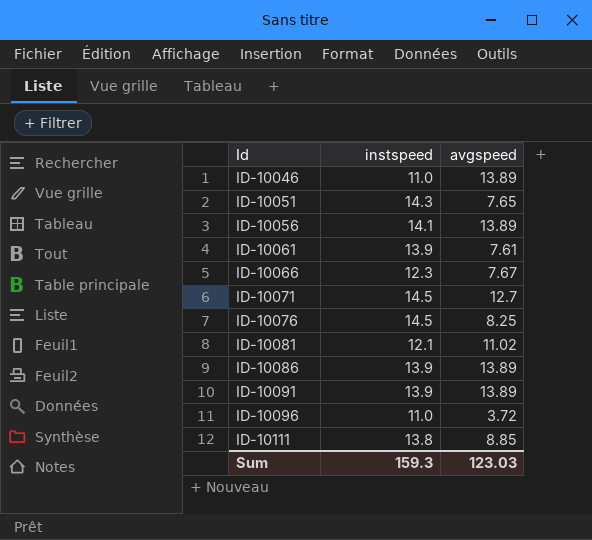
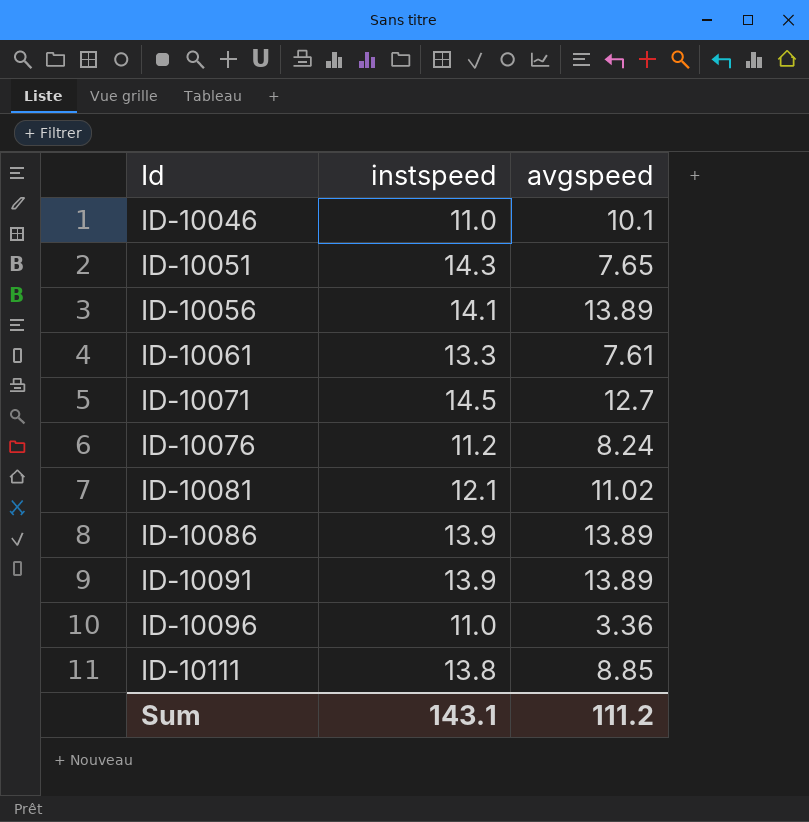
row ID-10066: 12.3 | 7.67 -> none
ID-10046 | avgspeed: 13.89 -> 10.1
ID-10061 | instspeed: 13.9 -> 13.3
ID-10076 | instspeed: 14.5 -> 11.2
ID-10076 | avgspeed: 8.25 -> 8.24
ID-10096 | avgspeed: 3.72 -> 3.36
Sum | instspeed: 159.3 -> 143.1
Sum | avgspeed: 123.03 -> 111.2

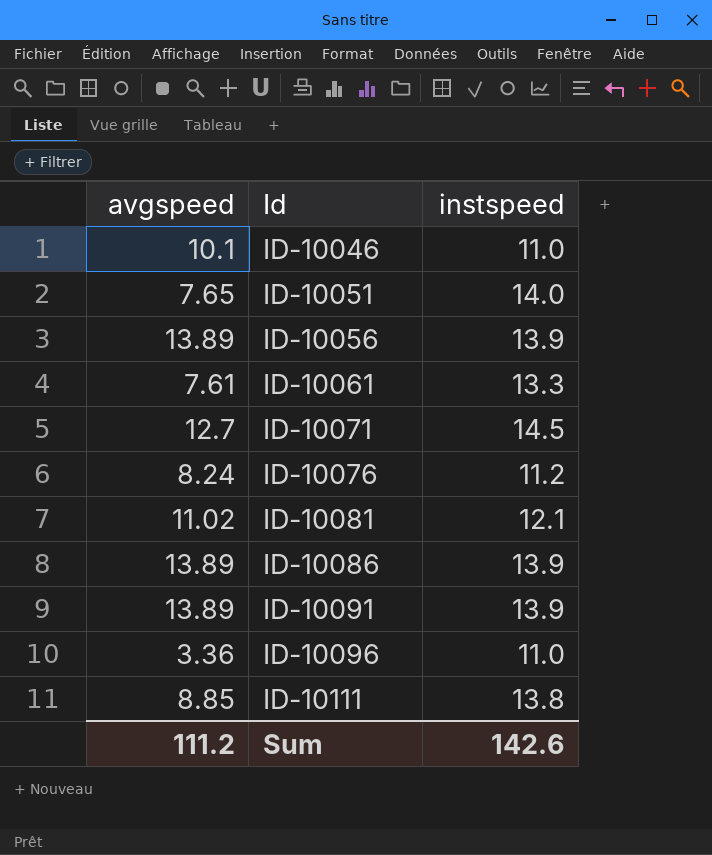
column avgspeed | position: 3 -> 1
ID-10051 | instspeed: 14.3 -> 14.0
ID-10056 | instspeed: 14.1 -> 13.9
Sum | instspeed: 143.1 -> 142.6

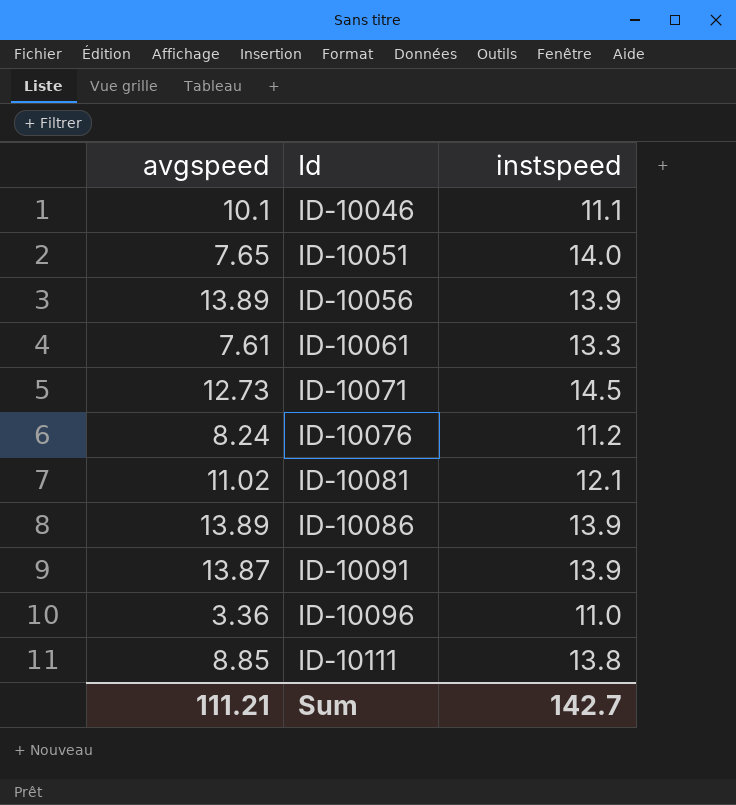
ID-10046 | instspeed: 11.0 -> 11.1
ID-10071 | avgspeed: 12.7 -> 12.73
ID-10091 | avgspeed: 13.89 -> 13.87
Sum | avgspeed: 111.2 -> 111.21
Sum | instspeed: 142.6 -> 142.7

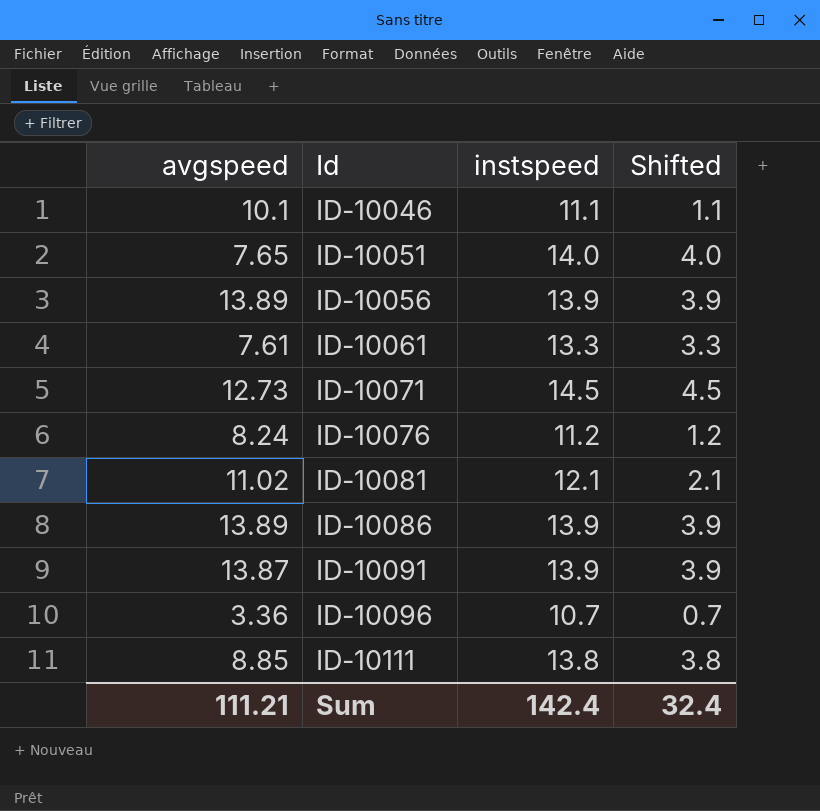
column Shifted | formula: none -> [instspeed] - 10
ID-10096 | instspeed: 11.0 -> 10.7
Sum | instspeed: 142.7 -> 142.4

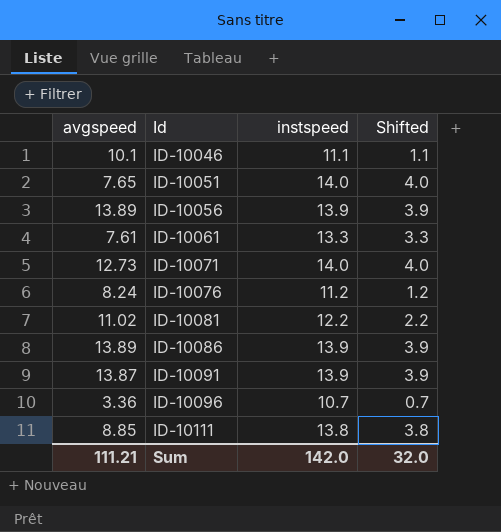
ID-10071 | instspeed: 14.5 -> 14.0
ID-10071 | Shifted: 4.5 -> 4.0
ID-10081 | instspeed: 12.1 -> 12.2
ID-10081 | Shifted: 2.1 -> 2.2
Sum | instspeed: 142.4 -> 142.0
Sum | Shifted: 32.4 -> 32.0

